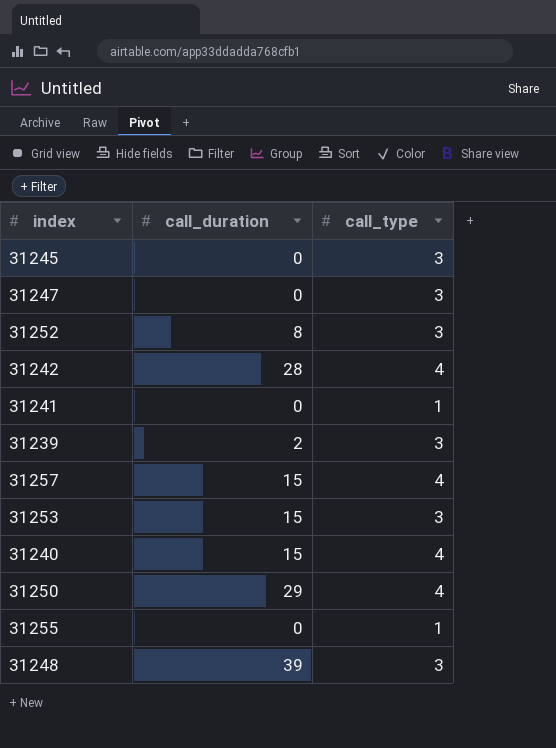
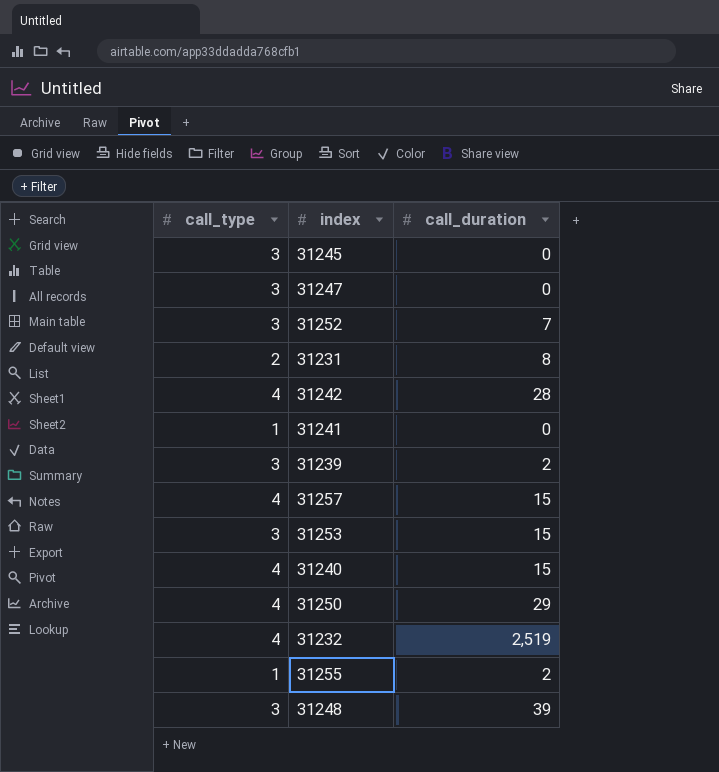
column call_type | position: 3 -> 1
31252 | call_duration: 8 -> 7
row 31231: none -> 2 | 8
row 31232: none -> 4 | 2,519
31255 | call_duration: 0 -> 2

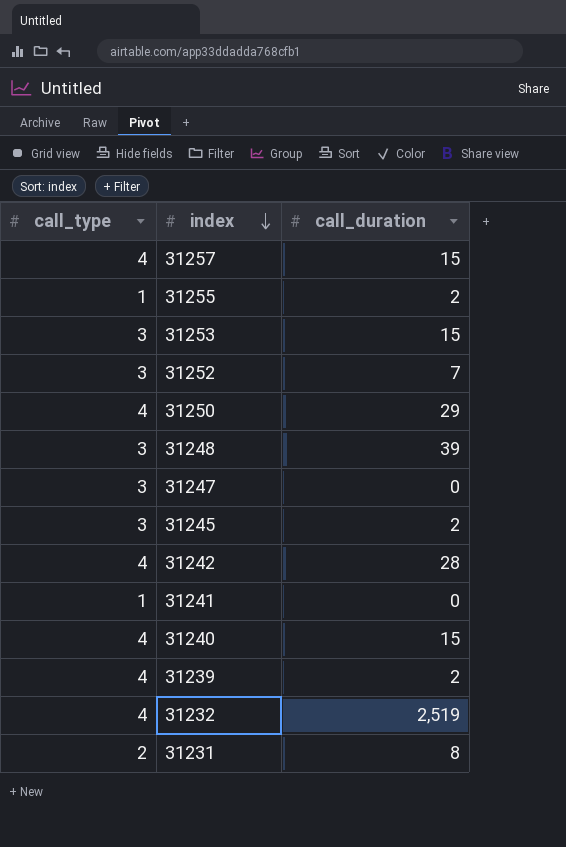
row order: none -> index descending
31245 | call_duration: 0 -> 2
31239 | call_type: 3 -> 4

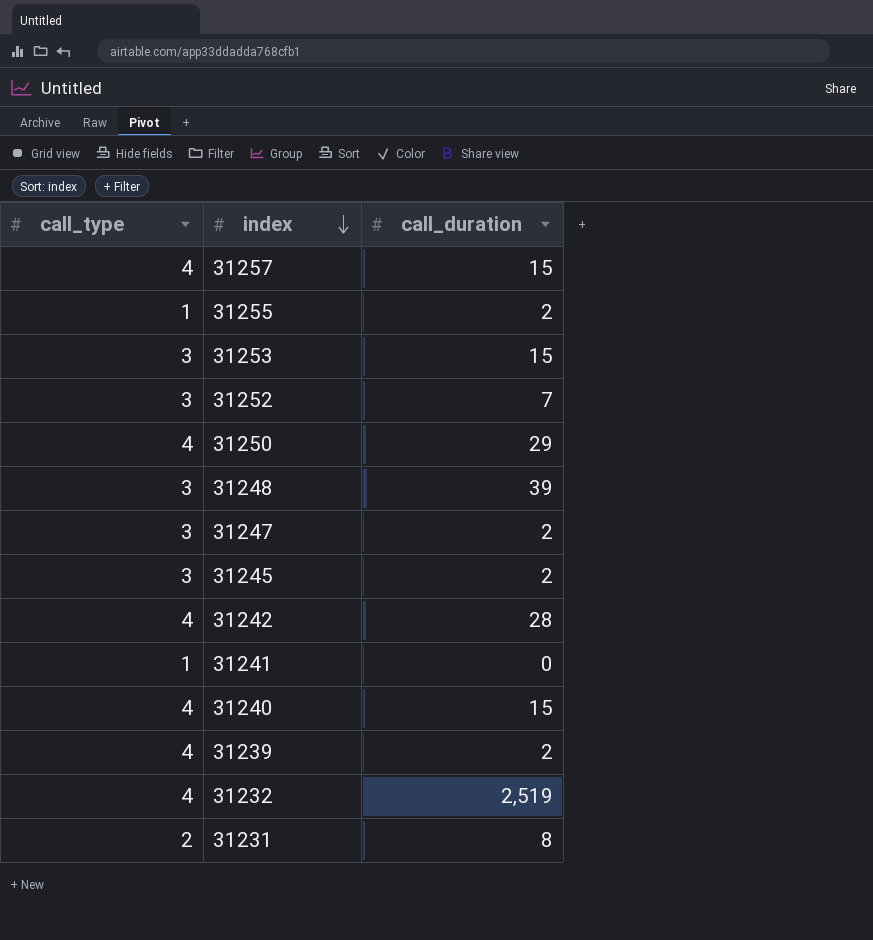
31247 | call_duration: 0 -> 2

